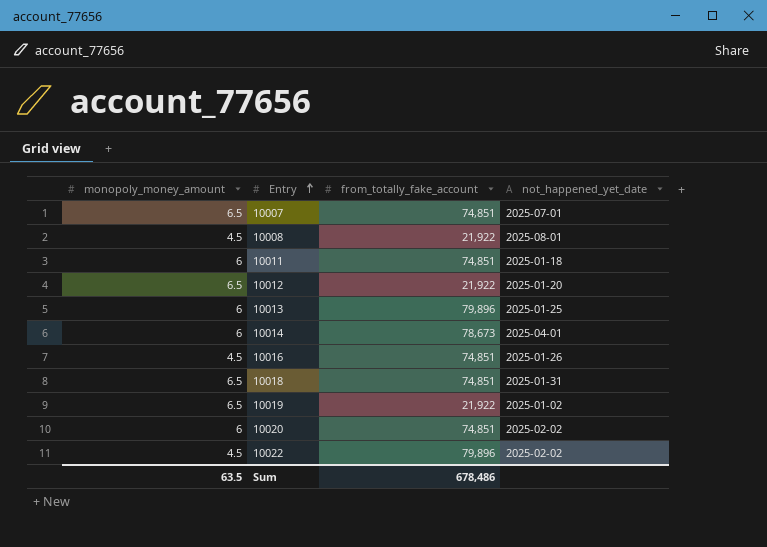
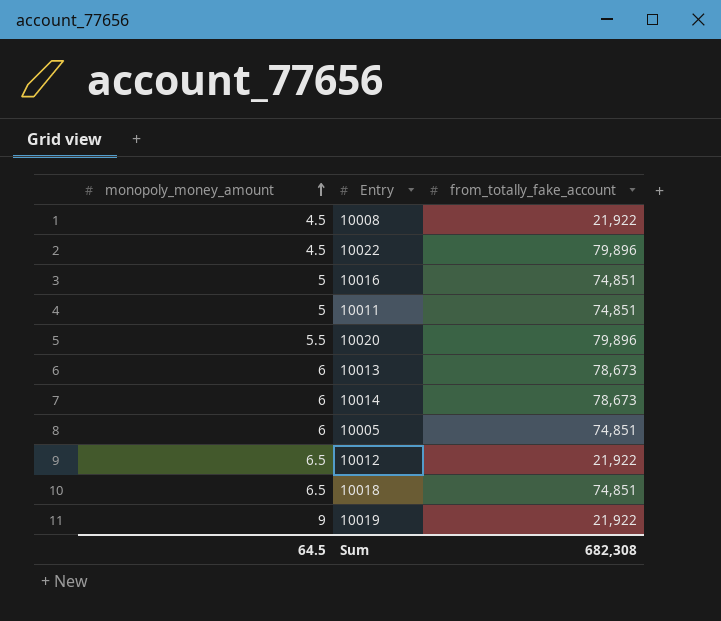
row order: Entry ascending -> monopoly_money_amount ascending
column not_happened_yet_date | position: 4 -> none
row 10007: 6.5 | 74,851 | 2025-07-01 -> none
10016 | monopoly_money_amount: 4.5 -> 5
10011 | monopoly_money_amount: 6 -> 5
10020 | monopoly_money_amount: 6 -> 5.5
10020 | from_totally_fake_account: 74,851 -> 79,896
10013 | from_totally_fake_account: 79,896 -> 78,673
row 10005: none -> 6 | 74,851
10019 | monopoly_money_amount: 6.5 -> 9
Sum | monopoly_money_amount: 63.5 -> 64.5
Sum | from_totally_fake_account: 678,486 -> 682,308

